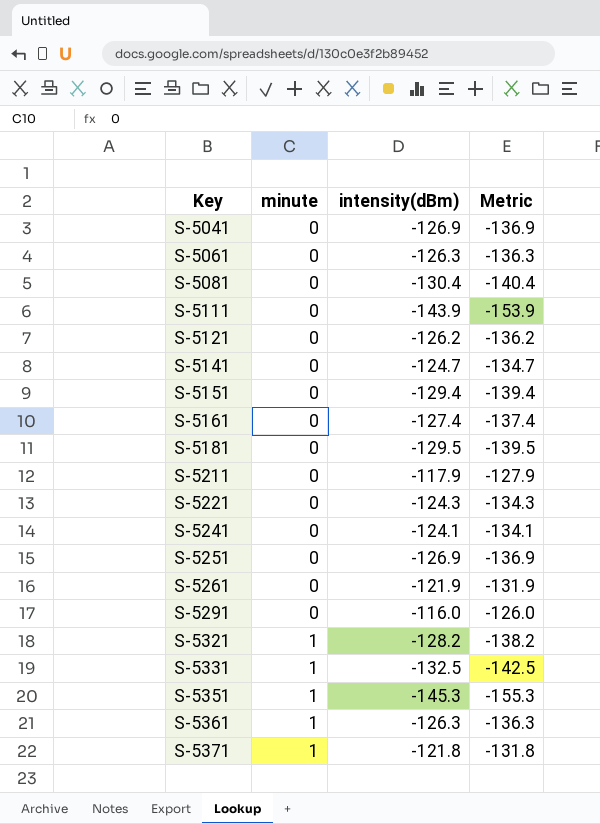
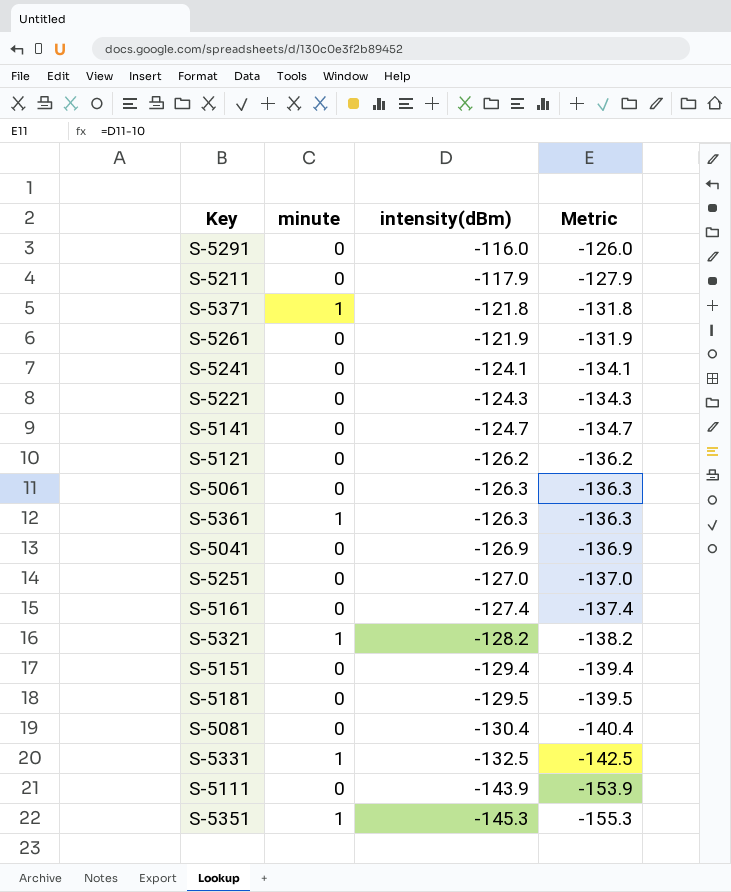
row order: Key ascending -> intensity(dBm) descending
S-5251 | intensity(dBm): -126.9 -> -127.0
S-5251 | Metric: -136.9 -> -137.0

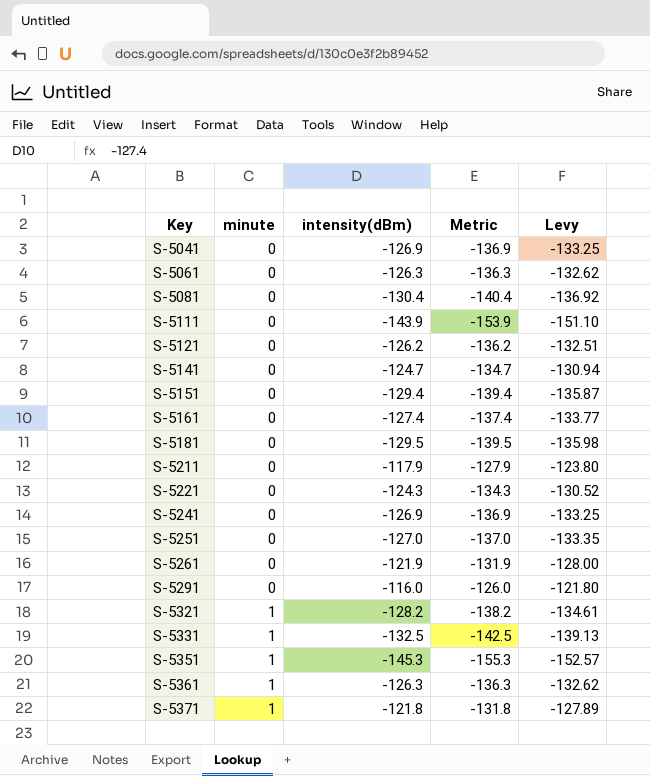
row order: intensity(dBm) descending -> Key ascending
column Levy | formula: none -> [intensity(dBm)] * 1.05
S-5241 | intensity(dBm): -124.1 -> -126.9
S-5241 | Metric: -134.1 -> -136.9

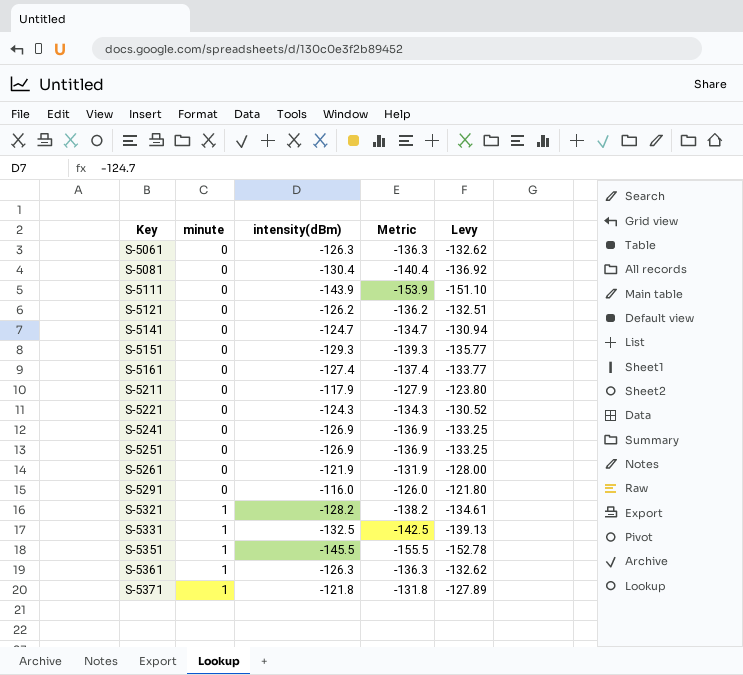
row S-5041: 0 | -126.9 | -136.9 | -133.25 -> none
row S-5181: 0 | -129.5 | -139.5 | -135.98 -> none
S-5151 | intensity(dBm): -129.4 -> -129.3
S-5151 | Metric: -139.4 -> -139.3
S-5151 | Levy: -135.87 -> -135.77
S-5251 | intensity(dBm): -127.0 -> -126.9
S-5251 | Metric: -137.0 -> -136.9
S-5251 | Levy: -133.35 -> -133.25
S-5351 | intensity(dBm): -145.3 -> -145.5
S-5351 | Metric: -155.3 -> -155.5
S-5351 | Levy: -152.57 -> -152.78

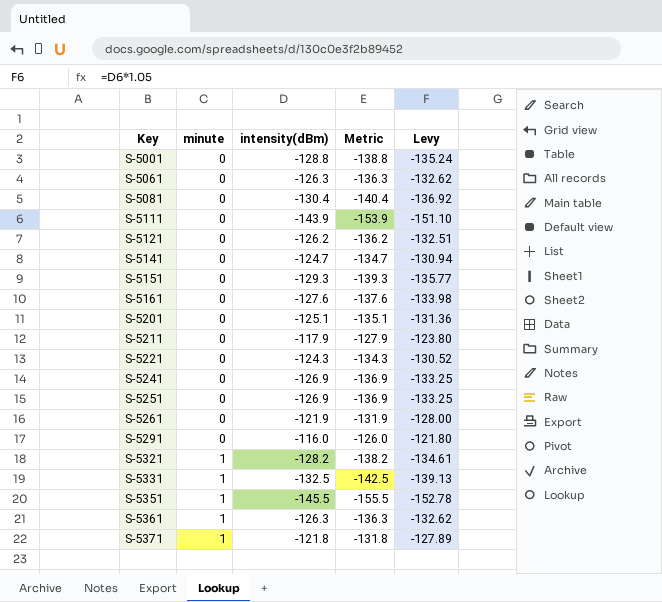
row S-5001: none -> 0 | -128.8 | -138.8 | -135.24
S-5161 | intensity(dBm): -127.4 -> -127.6
S-5161 | Metric: -137.4 -> -137.6
S-5161 | Levy: -133.77 -> -133.98
row S-5201: none -> 0 | -125.1 | -135.1 | -131.36

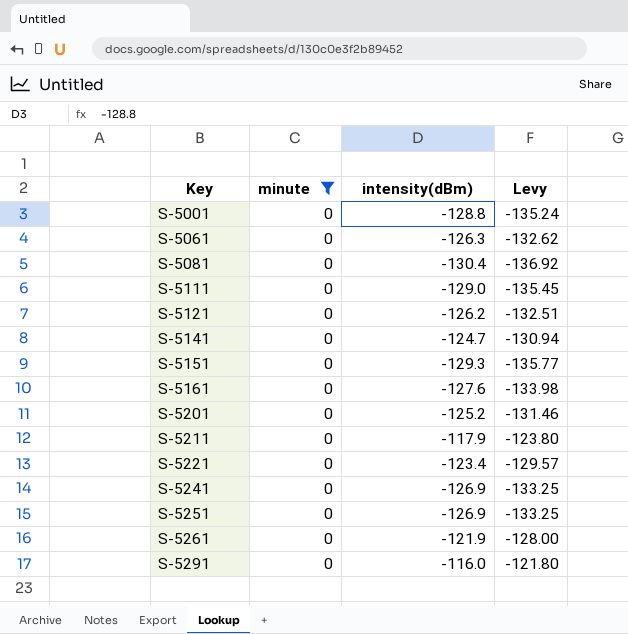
filter: none -> minute = 0
column Metric | formula: [intensity(dBm)] - 10 -> none
S-5111 | intensity(dBm): -143.9 -> -129.0
S-5111 | Levy: -151.10 -> -135.45
S-5201 | intensity(dBm): -125.1 -> -125.2
S-5201 | Levy: -131.36 -> -131.46
S-5221 | intensity(dBm): -124.3 -> -123.4
S-5221 | Levy: -130.52 -> -129.57

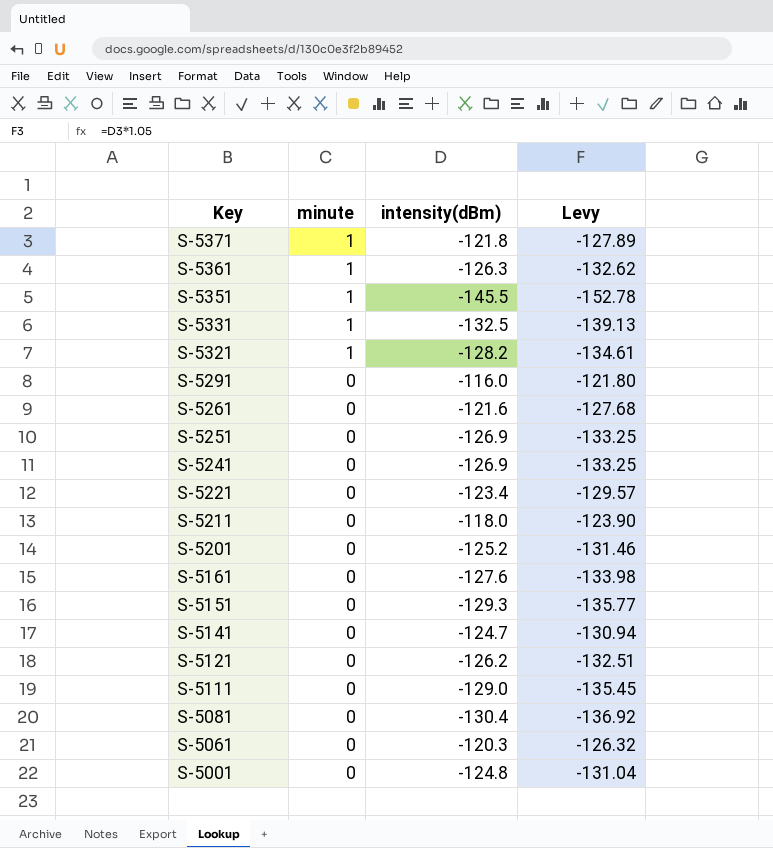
filter: minute = 0 -> none
row order: Key ascending -> Key descending
S-5261 | intensity(dBm): -121.9 -> -121.6
S-5261 | Levy: -128.00 -> -127.68
S-5211 | intensity(dBm): -117.9 -> -118.0
S-5211 | Levy: -123.80 -> -123.90
S-5061 | intensity(dBm): -126.3 -> -120.3
S-5061 | Levy: -132.62 -> -126.32
S-5001 | intensity(dBm): -128.8 -> -124.8
S-5001 | Levy: -135.24 -> -131.04

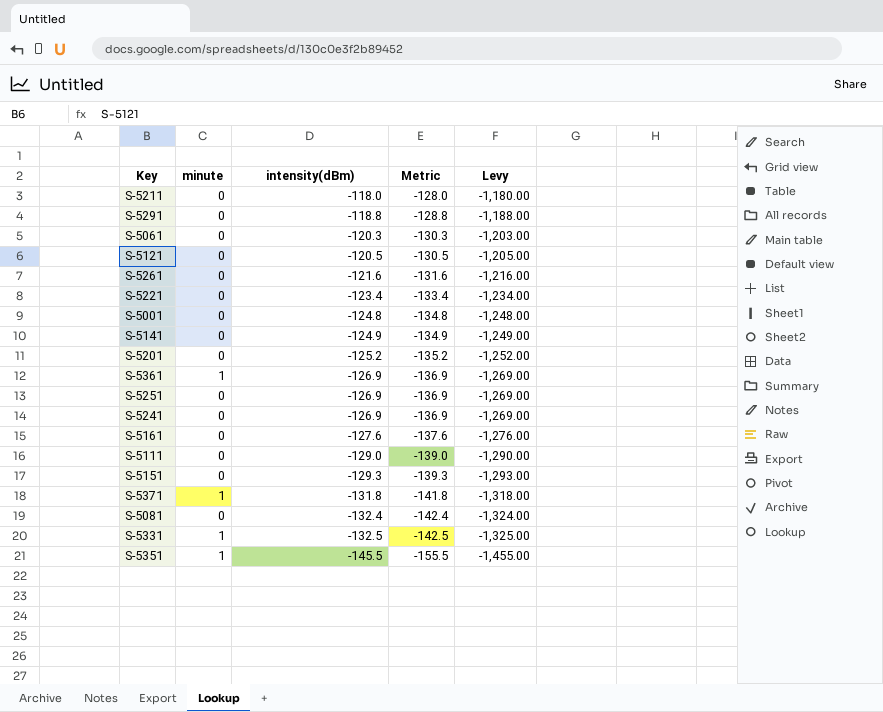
row order: Key descending -> intensity(dBm) descending
column Metric | formula: none -> [intensity(dBm)] - 10
column Levy | formula: [intensity(dBm)] * 1.05 -> [intensity(dBm)] * 10
row S-5321: 1 | -128.2 | -134.61 -> none
S-5291 | intensity(dBm): -116.0 -> -118.8
S-5121 | intensity(dBm): -126.2 -> -120.5
S-5141 | intensity(dBm): -124.7 -> -124.9
S-5361 | intensity(dBm): -126.3 -> -126.9
S-5371 | intensity(dBm): -121.8 -> -131.8
S-5081 | intensity(dBm): -130.4 -> -132.4

